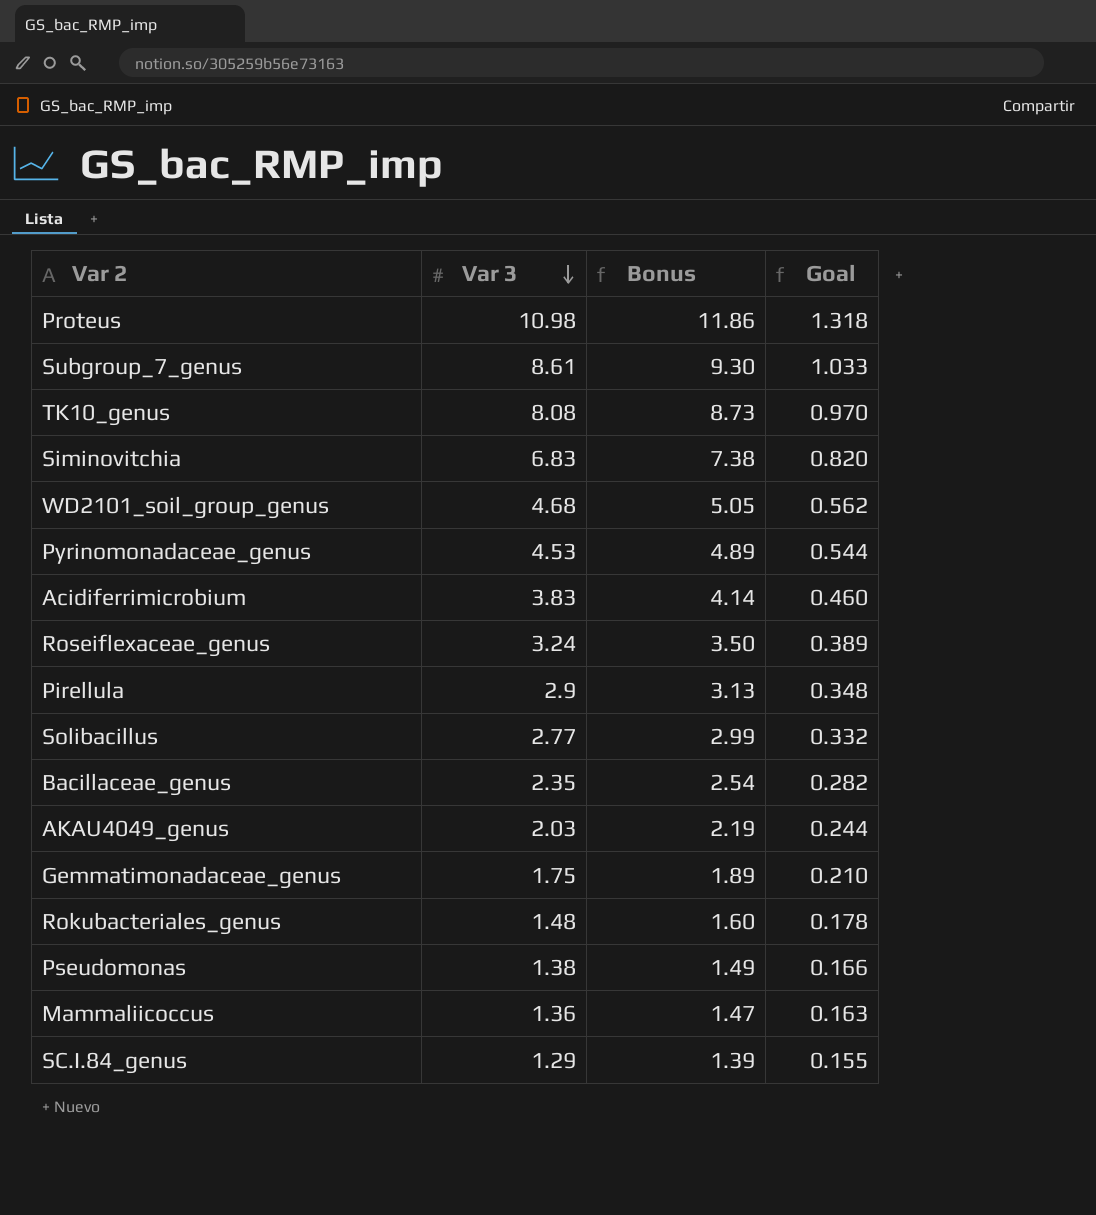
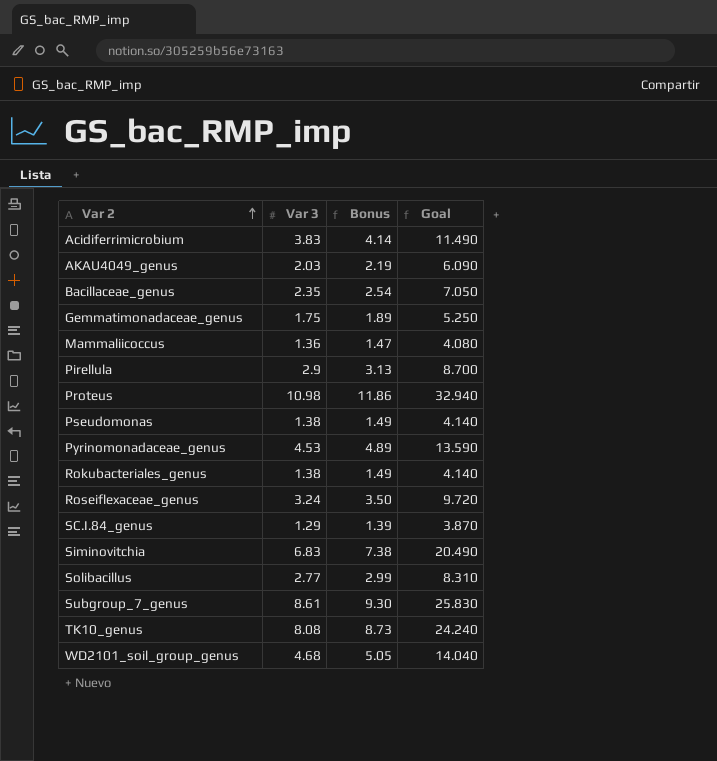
row order: Var 3 descending -> Var 2 ascending
column Goal | formula: [Var 3] * 0.12 -> [Var 3] * 3
Rokubacteriales_genus | Var 3: 1.48 -> 1.38
Rokubacteriales_genus | Bonus: 1.60 -> 1.49

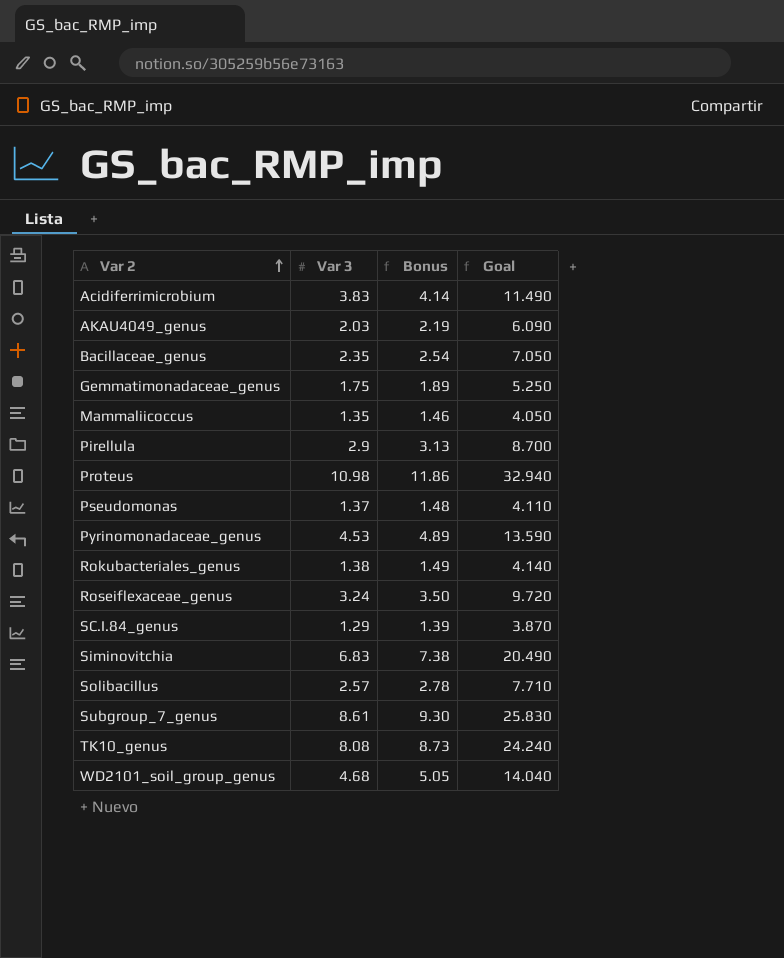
Mammaliicoccus | Var 3: 1.36 -> 1.35
Mammaliicoccus | Bonus: 1.47 -> 1.46
Mammaliicoccus | Goal: 4.080 -> 4.050
Pseudomonas | Var 3: 1.38 -> 1.37
Pseudomonas | Bonus: 1.49 -> 1.48
Pseudomonas | Goal: 4.140 -> 4.110
Solibacillus | Var 3: 2.77 -> 2.57
Solibacillus | Bonus: 2.99 -> 2.78
Solibacillus | Goal: 8.310 -> 7.710

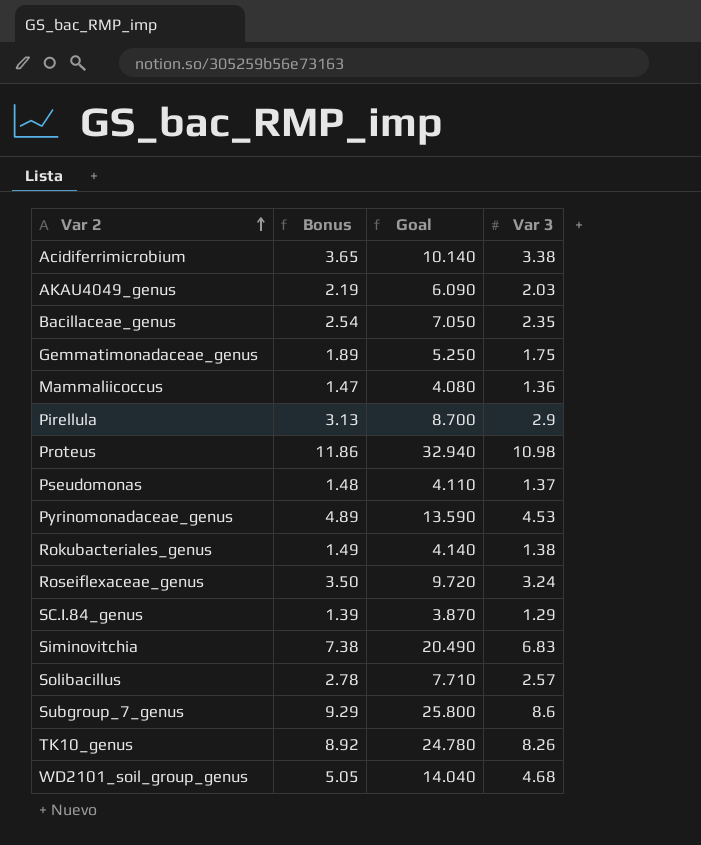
column Var 3 | position: 2 -> 4
Acidiferrimicrobium | Bonus: 4.14 -> 3.65
Acidiferrimicrobium | Goal: 11.490 -> 10.140
Acidiferrimicrobium | Var 3: 3.83 -> 3.38
Mammaliicoccus | Bonus: 1.46 -> 1.47
Mammaliicoccus | Goal: 4.050 -> 4.080
Mammaliicoccus | Var 3: 1.35 -> 1.36
Subgroup_7_genus | Bonus: 9.30 -> 9.29
Subgroup_7_genus | Goal: 25.830 -> 25.800
Subgroup_7_genus | Var 3: 8.61 -> 8.6
TK10_genus | Bonus: 8.73 -> 8.92
TK10_genus | Goal: 24.240 -> 24.780
TK10_genus | Var 3: 8.08 -> 8.26

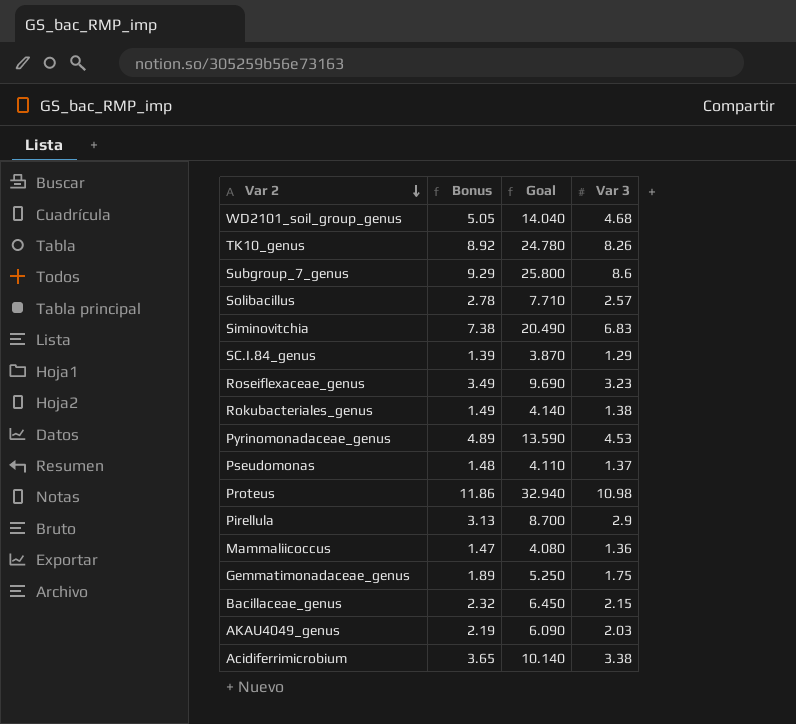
row order: Var 2 ascending -> Var 2 descending
Roseiflexaceae_genus | Bonus: 3.50 -> 3.49
Roseiflexaceae_genus | Goal: 9.720 -> 9.690
Roseiflexaceae_genus | Var 3: 3.24 -> 3.23
Bacillaceae_genus | Bonus: 2.54 -> 2.32
Bacillaceae_genus | Goal: 7.050 -> 6.450
Bacillaceae_genus | Var 3: 2.35 -> 2.15

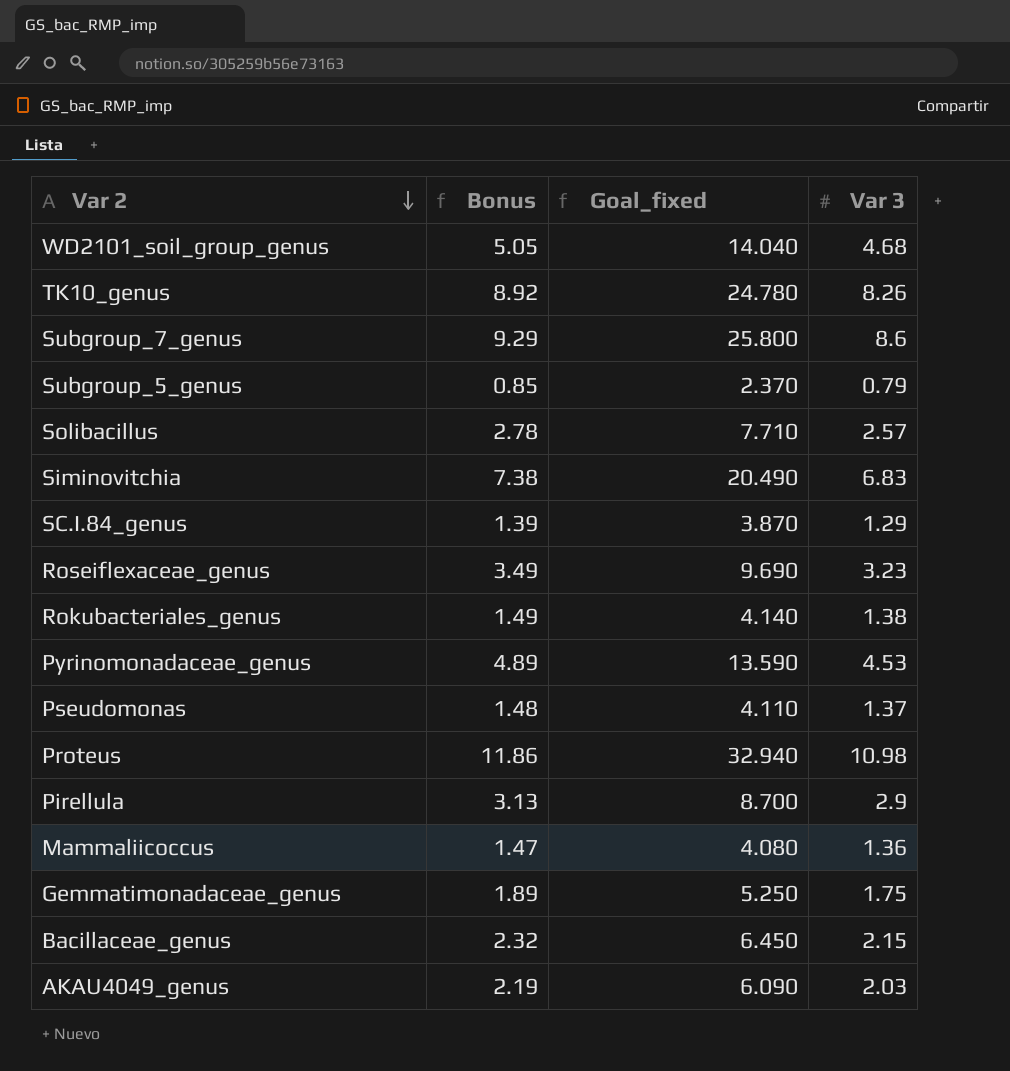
column name: Goal -> Goal_fixed
row Acidiferrimicrobium: 3.65 | 10.140 | 3.38 -> none
row Subgroup_5_genus: none -> 0.85 | 2.370 | 0.79

